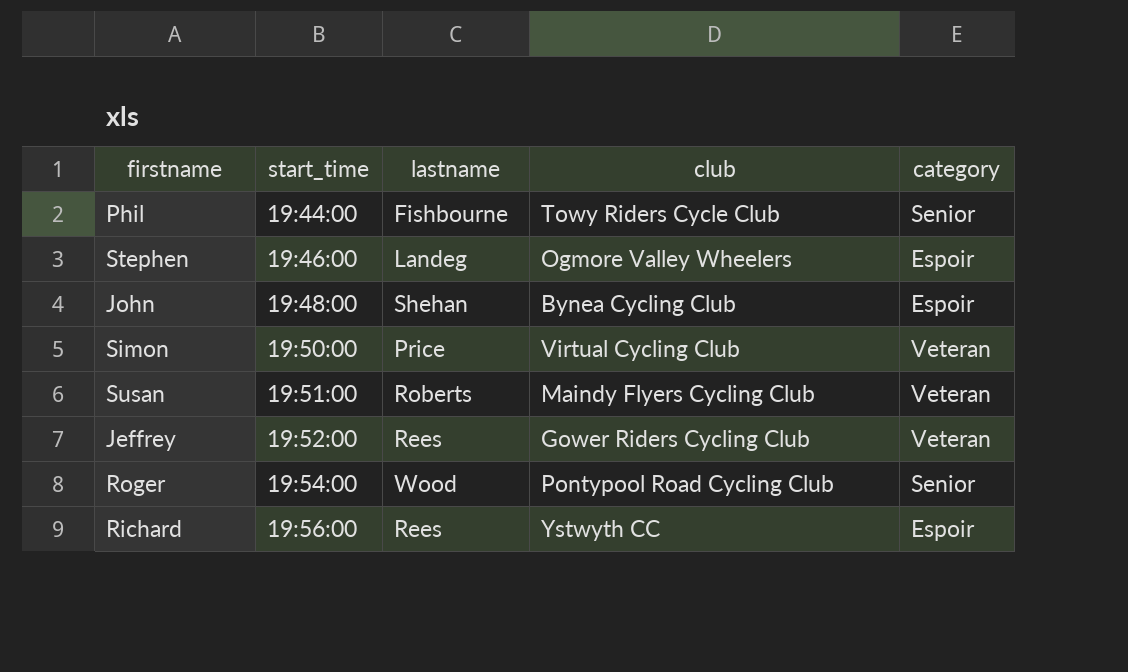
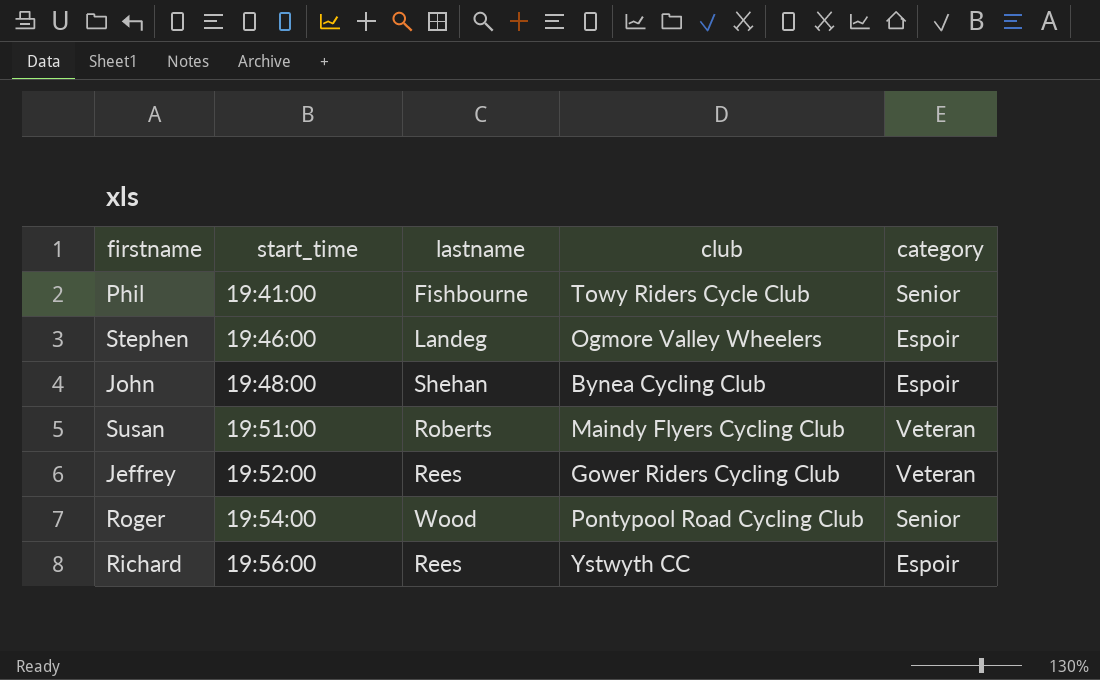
row Simon: 19:50:00 | Price | Virtual Cycling Club | Veteran -> none
Phil | start_time: 19:44:00 -> 19:41:00

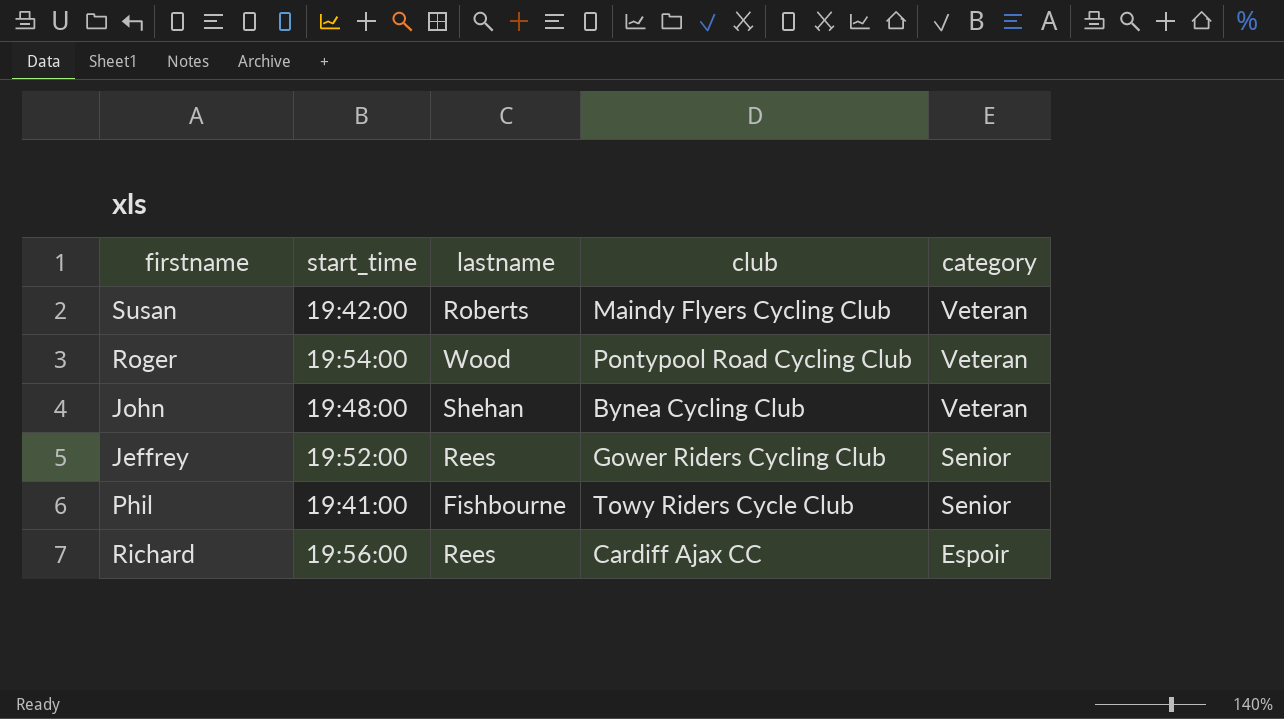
row order: start_time ascending -> category descending
row Stephen: 19:46:00 | Landeg | Ogmore Valley Wheelers | Espoir -> none
Susan | start_time: 19:51:00 -> 19:42:00
Roger | category: Senior -> Veteran
John | category: Espoir -> Veteran
Jeffrey | category: Veteran -> Senior
Richard | club: Ystwyth CC -> Cardiff Ajax CC

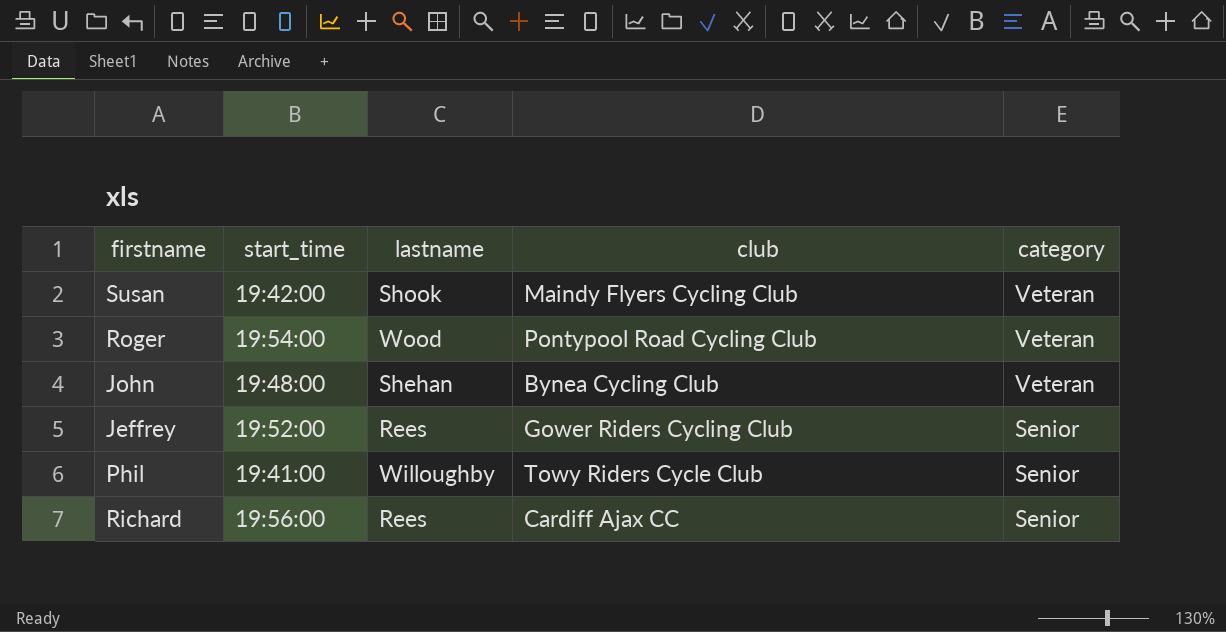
Susan | lastname: Roberts -> Shook
Phil | lastname: Fishbourne -> Willoughby
Richard | category: Espoir -> Senior

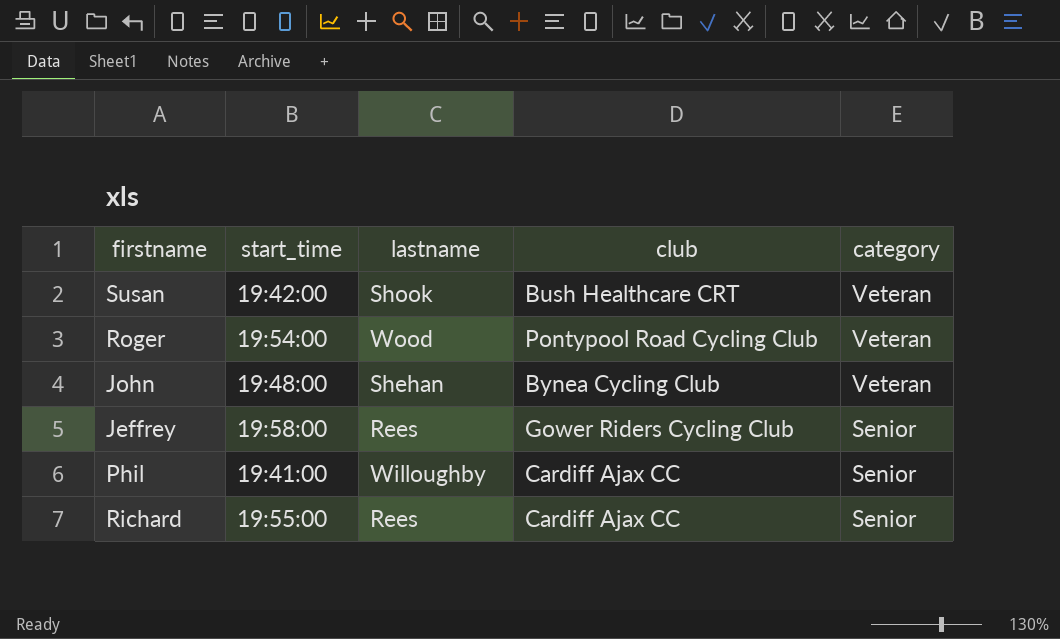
Susan | club: Maindy Flyers Cycling Club -> Bush Healthcare CRT
Jeffrey | start_time: 19:52:00 -> 19:58:00
Phil | club: Towy Riders Cycle Club -> Cardiff Ajax CC
Richard | start_time: 19:56:00 -> 19:55:00

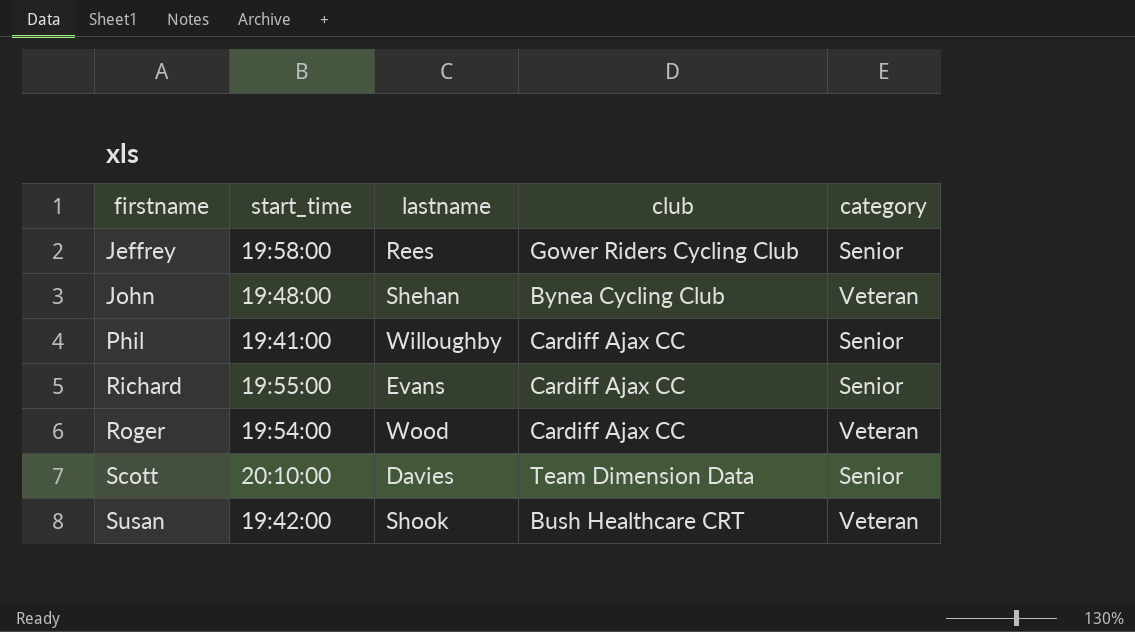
row order: category descending -> firstname ascending
Richard | lastname: Rees -> Evans
Roger | club: Pontypool Road Cycling Club -> Cardiff Ajax CC
row Scott: none -> 20:10:00 | Davies | Team Dimension Data | Senior

